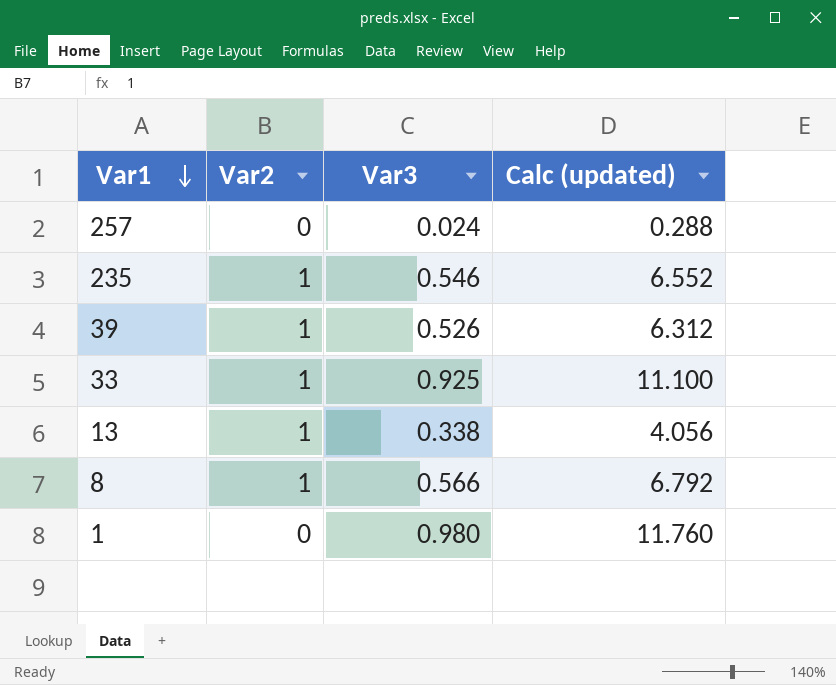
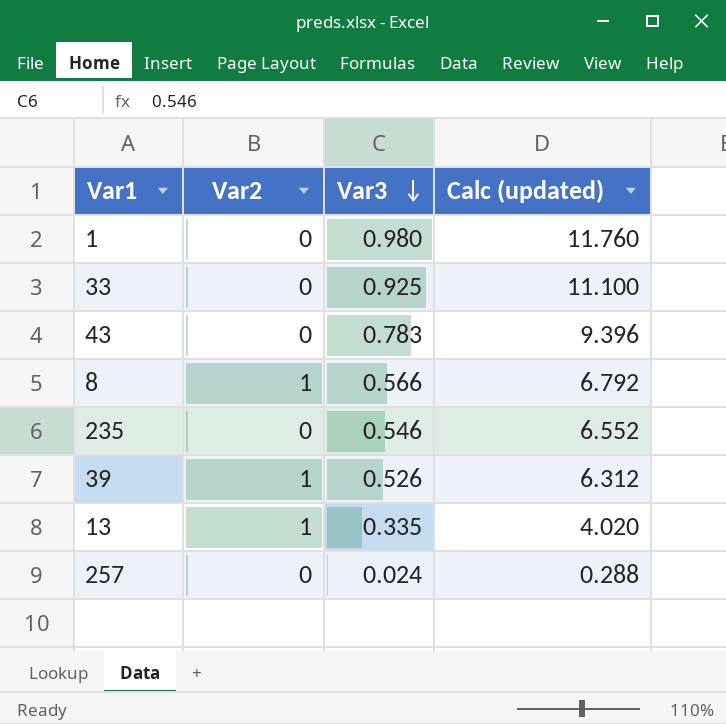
row order: Var1 descending -> Var3 descending
33 | Var2: 1 -> 0
row 43: none -> 0 | 0.783 | 9.396
235 | Var2: 1 -> 0
13 | Var3: 0.338 -> 0.335
13 | Calc (updated): 4.056 -> 4.020

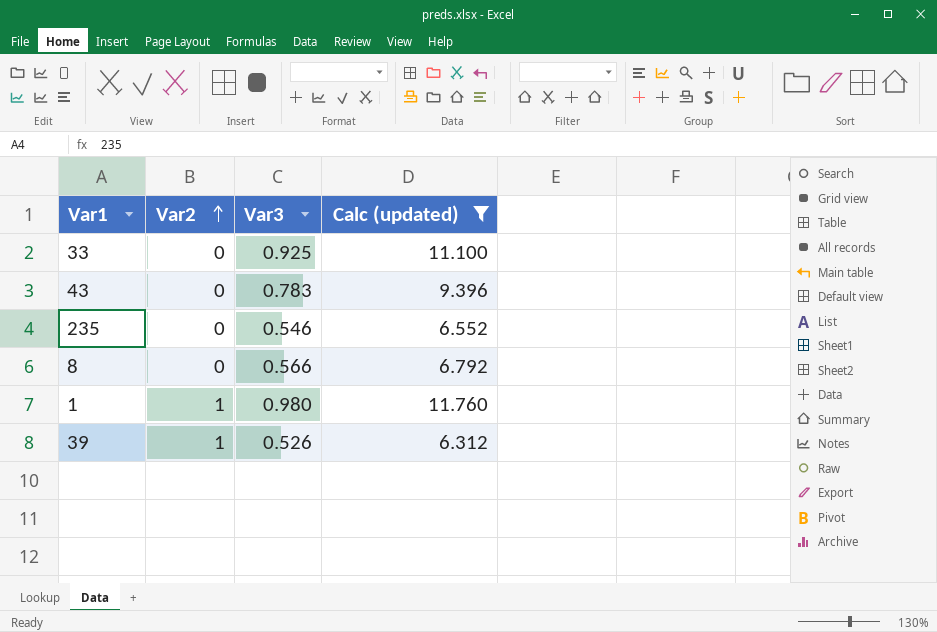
filter: none -> Calc (updated) >= 6.312
row order: Var3 descending -> Var2 ascending
8 | Var2: 1 -> 0
1 | Var2: 0 -> 1

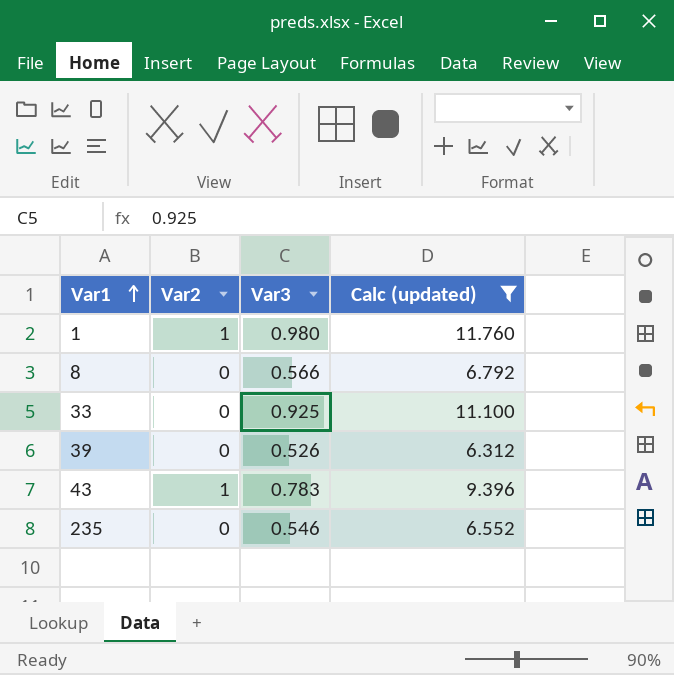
row order: Var2 ascending -> Var1 ascending
39 | Var2: 1 -> 0
43 | Var2: 0 -> 1

